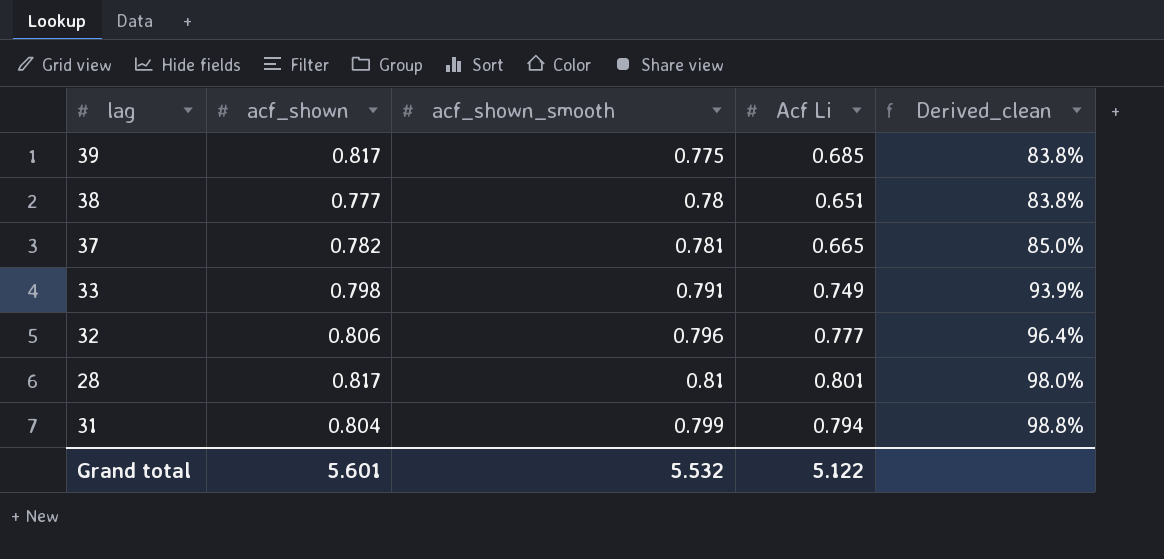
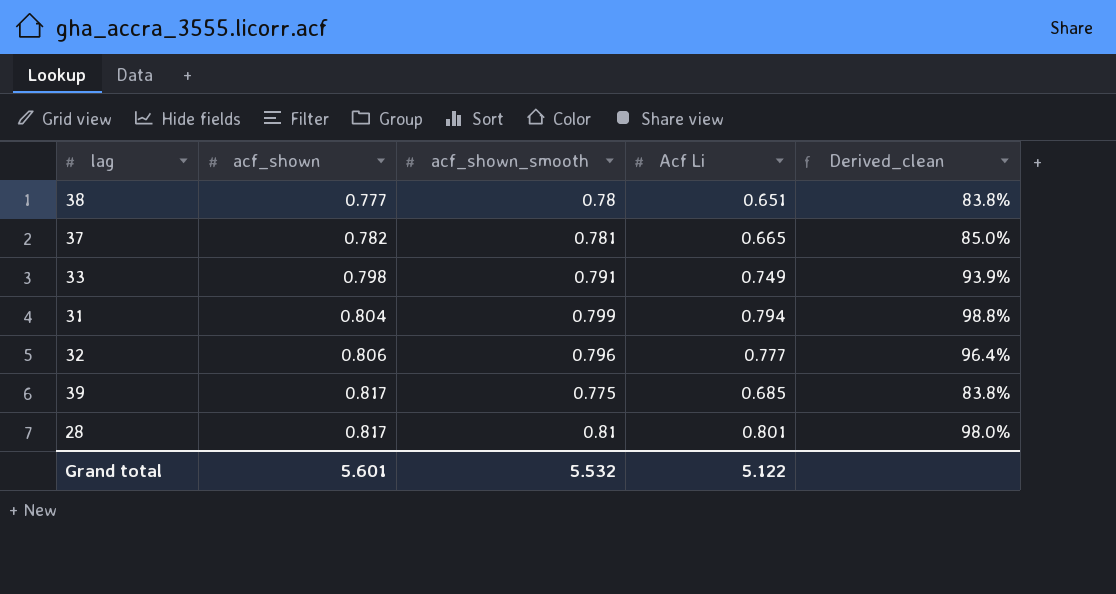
row order: Derived_clean ascending -> acf_shown ascending

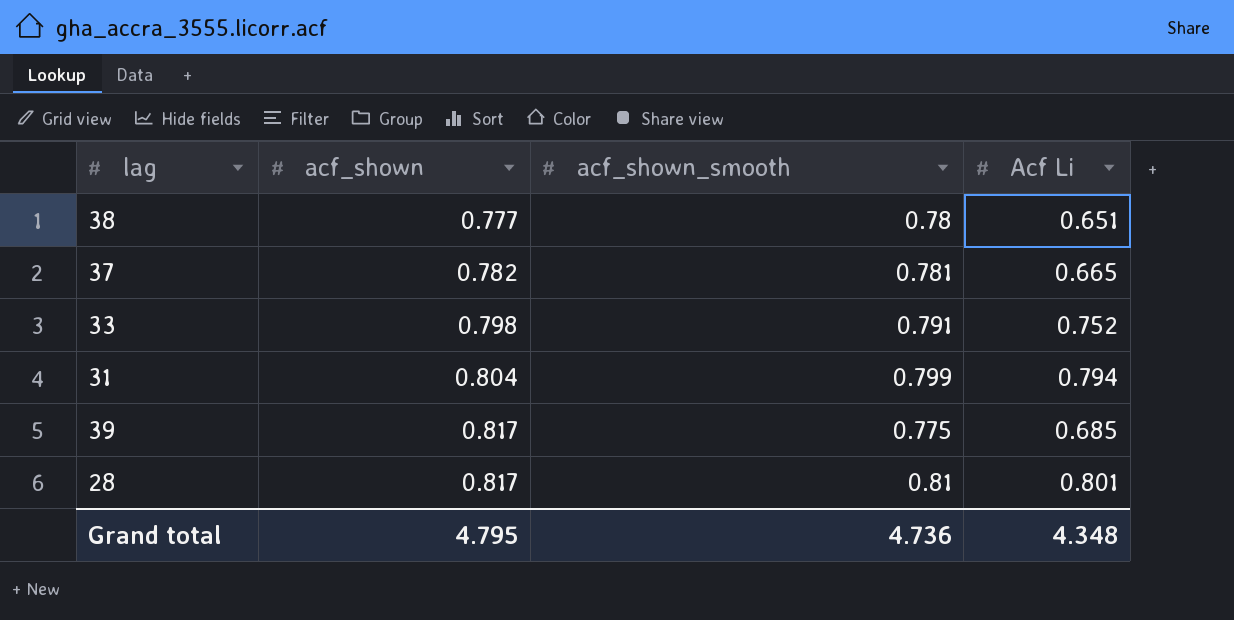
column Derived_clean | formula: [Acf Li] / [acf_shown] -> none
row 32: 0.806 | 0.796 | 0.777 | 96.4% -> none
33 | Acf Li: 0.749 -> 0.752
Grand total | acf_shown: 5.601 -> 4.795
Grand total | acf_shown_smooth: 5.532 -> 4.736
Grand total | Acf Li: 5.122 -> 4.348

